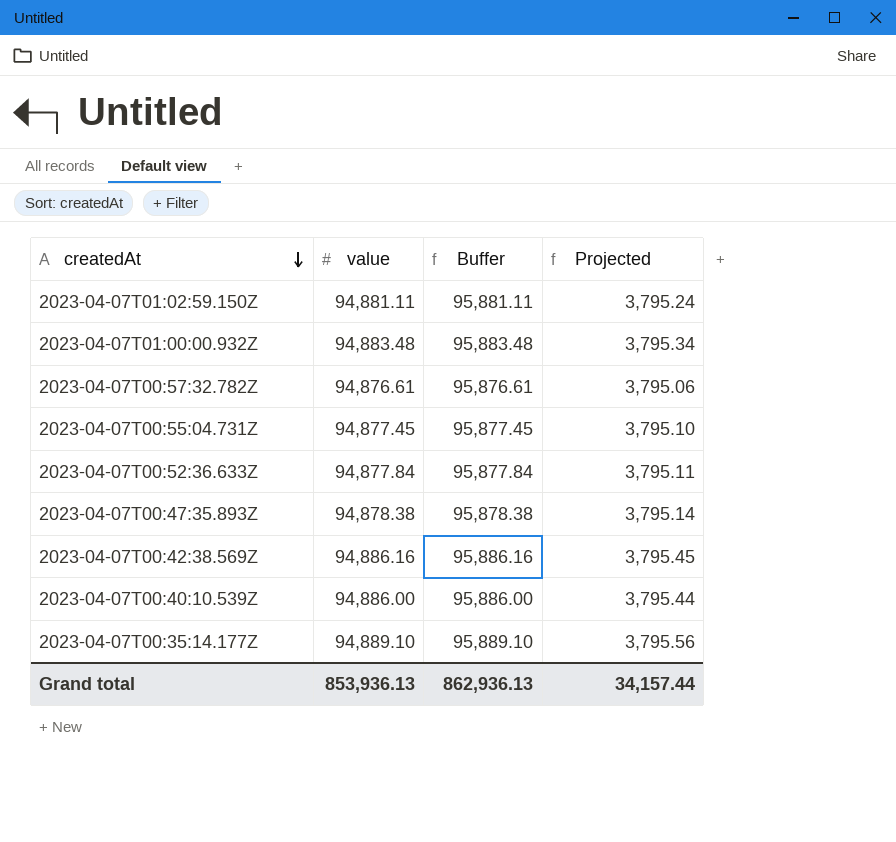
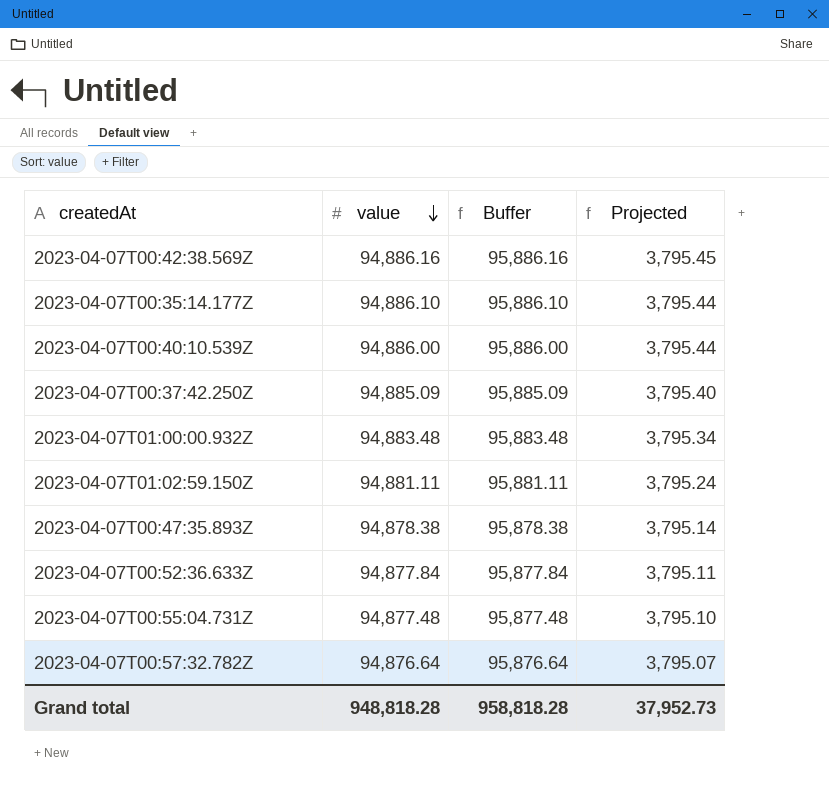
row order: createdAt descending -> value descending
2023-04-07T00:35:14.177Z | value: 94,889.10 -> 94,886.10
2023-04-07T00:35:14.177Z | Buffer: 95,889.10 -> 95,886.10
2023-04-07T00:35:14.177Z | Projected: 3,795.56 -> 3,795.44
row 2023-04-07T00:37:42.250Z: none -> 94,885.09 | 95,885.09 | 3,795.40
2023-04-07T00:55:04.731Z | value: 94,877.45 -> 94,877.48
2023-04-07T00:55:04.731Z | Buffer: 95,877.45 -> 95,877.48
2023-04-07T00:57:32.782Z | value: 94,876.61 -> 94,876.64
2023-04-07T00:57:32.782Z | Buffer: 95,876.61 -> 95,876.64
2023-04-07T00:57:32.782Z | Projected: 3,795.06 -> 3,795.07
Grand total | value: 853,936.13 -> 948,818.28
Grand total | Buffer: 862,936.13 -> 958,818.28
Grand total | Projected: 34,157.44 -> 37,952.73

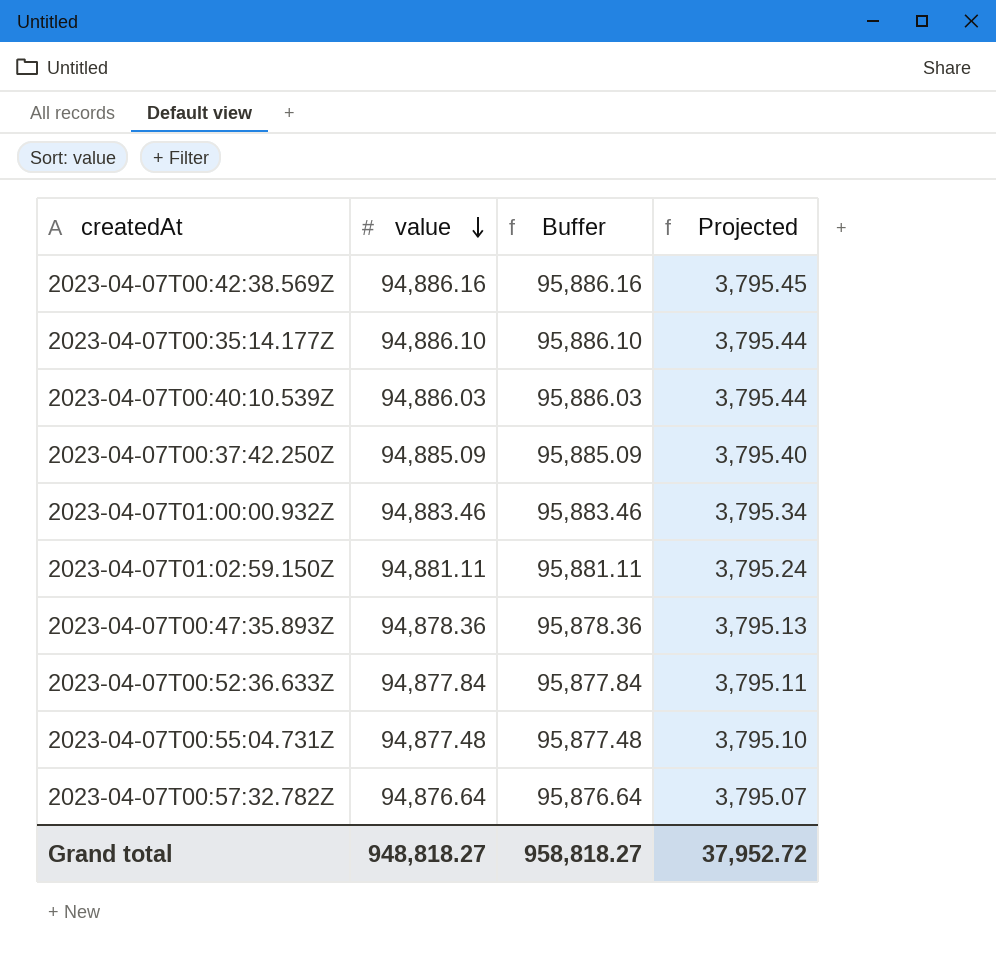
2023-04-07T00:40:10.539Z | value: 94,886.00 -> 94,886.03
2023-04-07T00:40:10.539Z | Buffer: 95,886.00 -> 95,886.03
2023-04-07T01:00:00.932Z | value: 94,883.48 -> 94,883.46
2023-04-07T01:00:00.932Z | Buffer: 95,883.48 -> 95,883.46
2023-04-07T00:47:35.893Z | value: 94,878.38 -> 94,878.36
2023-04-07T00:47:35.893Z | Buffer: 95,878.38 -> 95,878.36
2023-04-07T00:47:35.893Z | Projected: 3,795.14 -> 3,795.13
Grand total | value: 948,818.28 -> 948,818.27
Grand total | Buffer: 958,818.28 -> 958,818.27
Grand total | Projected: 37,952.73 -> 37,952.72

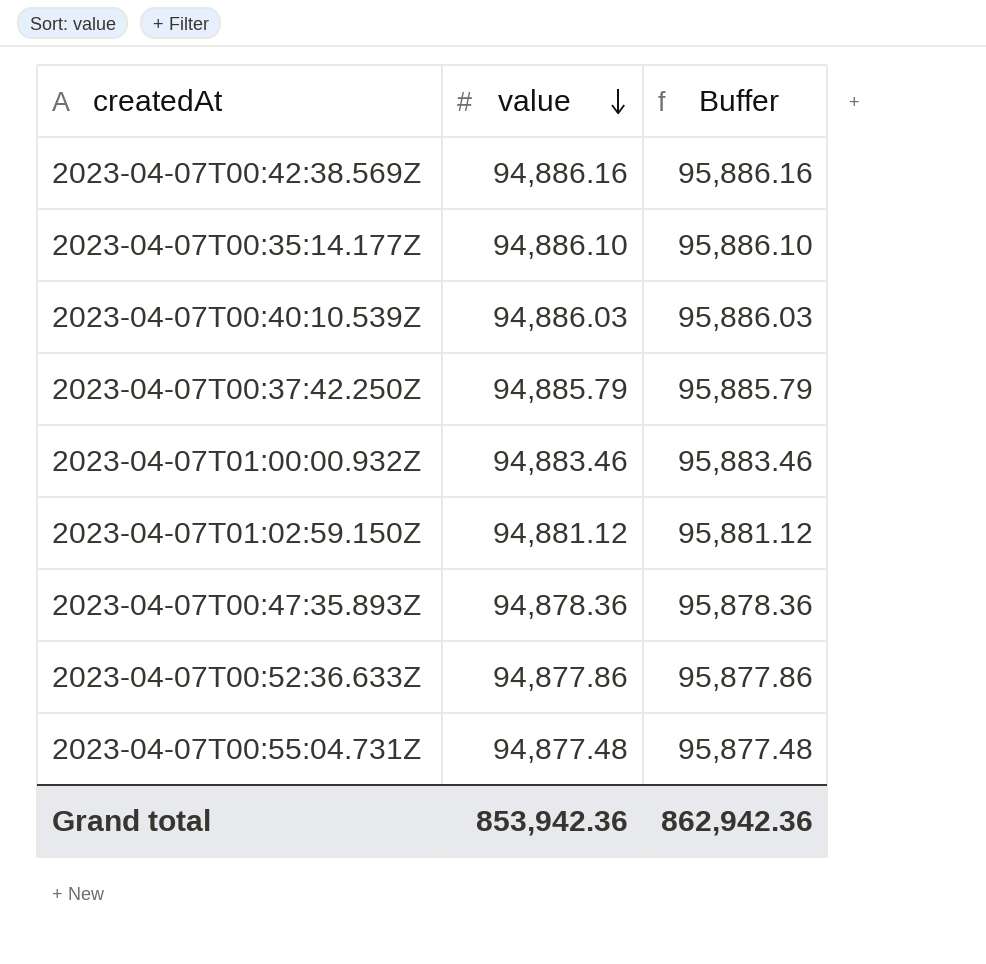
column Projected | formula: [value] * 0.04 -> none
row 2023-04-07T00:57:32.782Z: 94,876.64 | 95,876.64 | 3,795.07 -> none
2023-04-07T00:37:42.250Z | value: 94,885.09 -> 94,885.79
2023-04-07T00:37:42.250Z | Buffer: 95,885.09 -> 95,885.79
2023-04-07T01:02:59.150Z | value: 94,881.11 -> 94,881.12
2023-04-07T01:02:59.150Z | Buffer: 95,881.11 -> 95,881.12
2023-04-07T00:52:36.633Z | value: 94,877.84 -> 94,877.86
2023-04-07T00:52:36.633Z | Buffer: 95,877.84 -> 95,877.86
Grand total | value: 948,818.27 -> 853,942.36
Grand total | Buffer: 958,818.27 -> 862,942.36

